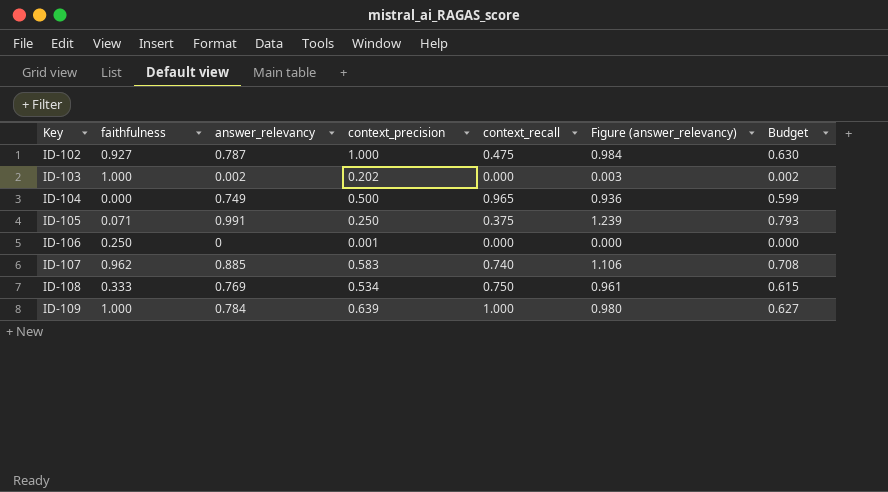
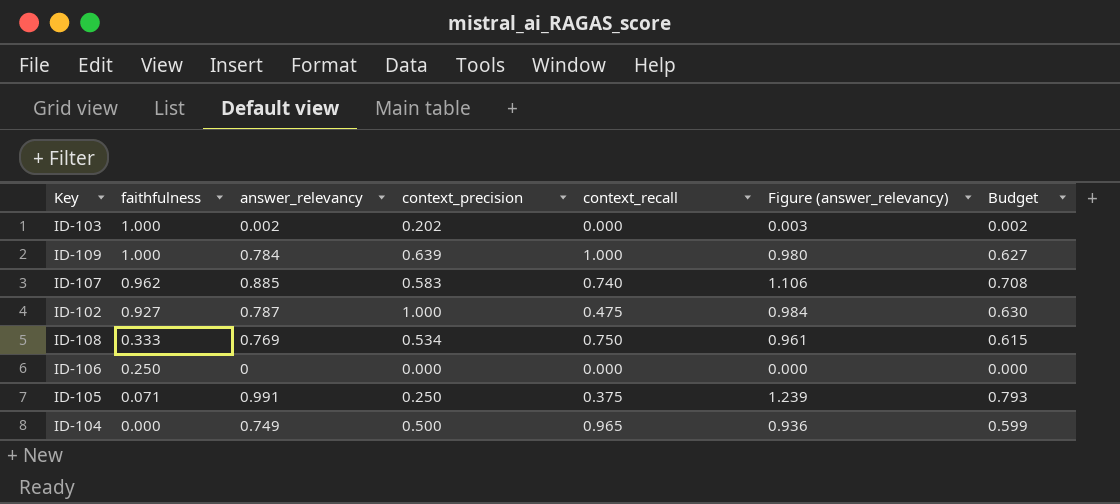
row order: Key ascending -> faithfulness descending
ID-106 | context_precision: 0.001 -> 0.000

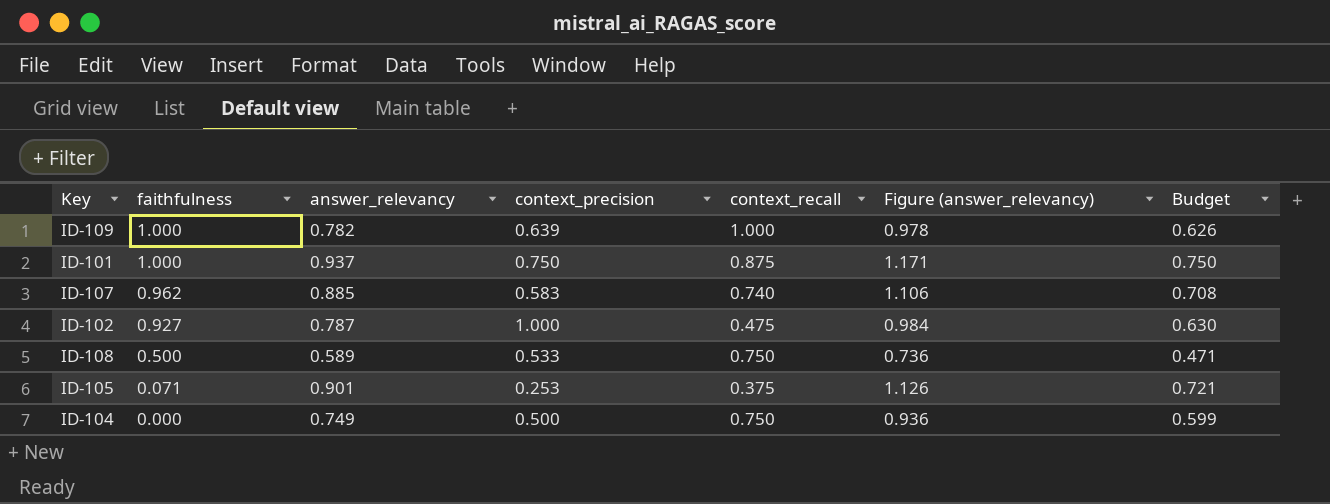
row ID-103: 1.000 | 0.002 | 0.202 | 0.000 | 0.003 | 0.002 -> none
row ID-106: 0.250 | 0 | 0.000 | 0.000 | 0.000 | 0.000 -> none
ID-109 | answer_relevancy: 0.784 -> 0.782
ID-109 | Figure (answer_relevancy): 0.980 -> 0.978
ID-109 | Budget: 0.627 -> 0.626
row ID-101: none -> 1.000 | 0.937 | 0.750 | 0.875 | 1.171 | 0.750
ID-108 | faithfulness: 0.333 -> 0.500
ID-108 | answer_relevancy: 0.769 -> 0.589
ID-108 | context_precision: 0.534 -> 0.533
ID-108 | Figure (answer_relevancy): 0.961 -> 0.736
ID-108 | Budget: 0.615 -> 0.471
ID-105 | answer_relevancy: 0.991 -> 0.901
ID-105 | context_precision: 0.250 -> 0.253
ID-105 | Figure (answer_relevancy): 1.239 -> 1.126
ID-105 | Budget: 0.793 -> 0.721
ID-104 | context_recall: 0.965 -> 0.750

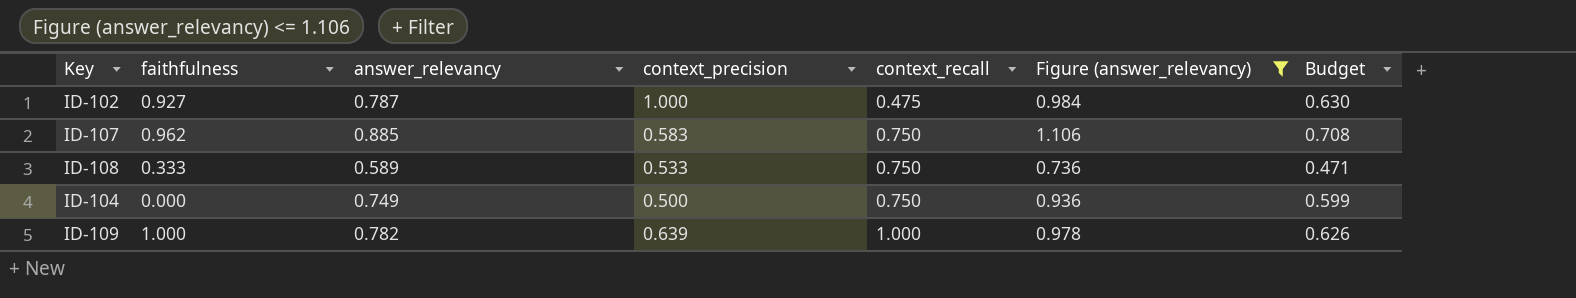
filter: none -> Figure (answer_relevancy) <= 1.106
row order: faithfulness descending -> context_recall ascending
ID-107 | context_recall: 0.740 -> 0.750
ID-108 | faithfulness: 0.500 -> 0.333

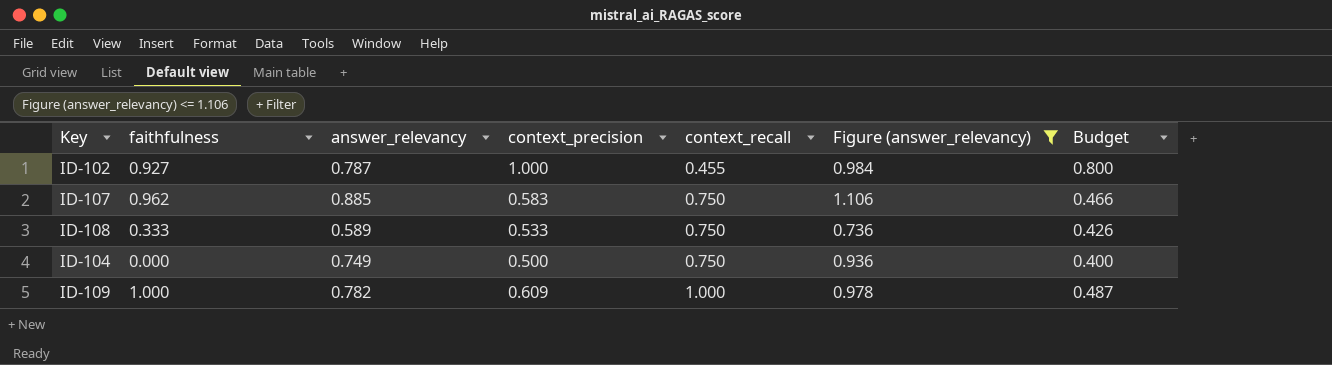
column Budget | formula: [answer_relevancy] * 0.8 -> [context_precision] * 0.8
ID-102 | context_recall: 0.475 -> 0.455
ID-109 | context_precision: 0.639 -> 0.609

